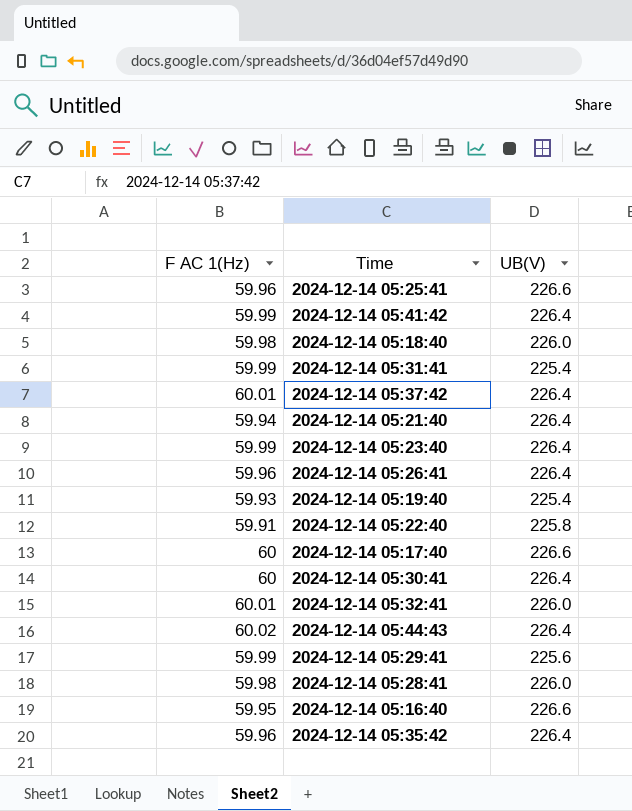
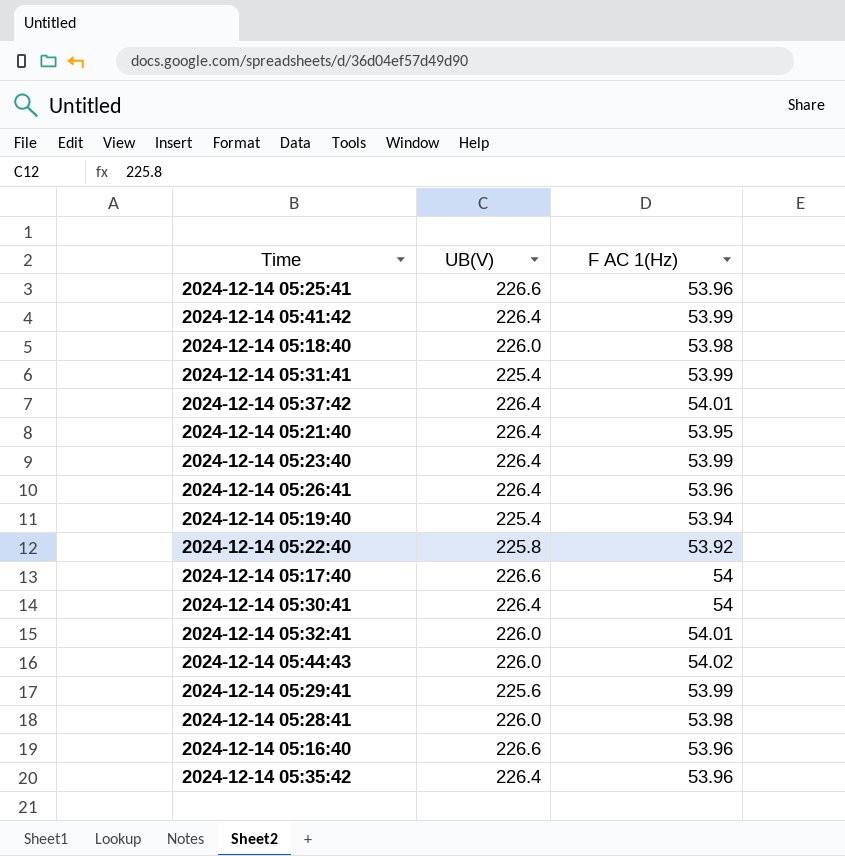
column F AC 1(Hz) | position: 1 -> 3
2024-12-14 05:25:41 | F AC 1(Hz): 59.96 -> 53.96
2024-12-14 05:41:42 | F AC 1(Hz): 59.99 -> 53.99
2024-12-14 05:18:40 | F AC 1(Hz): 59.98 -> 53.98
2024-12-14 05:31:41 | F AC 1(Hz): 59.99 -> 53.99
2024-12-14 05:37:42 | F AC 1(Hz): 60.01 -> 54.01
2024-12-14 05:21:40 | F AC 1(Hz): 59.94 -> 53.95
2024-12-14 05:23:40 | F AC 1(Hz): 59.99 -> 53.99
2024-12-14 05:26:41 | F AC 1(Hz): 59.96 -> 53.96
2024-12-14 05:19:40 | F AC 1(Hz): 59.93 -> 53.94
2024-12-14 05:22:40 | F AC 1(Hz): 59.91 -> 53.92
2024-12-14 05:17:40 | F AC 1(Hz): 60 -> 54
2024-12-14 05:30:41 | F AC 1(Hz): 60 -> 54
2024-12-14 05:32:41 | F AC 1(Hz): 60.01 -> 54.01
2024-12-14 05:44:43 | UB(V): 226.4 -> 226.0
2024-12-14 05:44:43 | F AC 1(Hz): 60.02 -> 54.02
2024-12-14 05:29:41 | F AC 1(Hz): 59.99 -> 53.99
2024-12-14 05:28:41 | F AC 1(Hz): 59.98 -> 53.98
2024-12-14 05:16:40 | F AC 1(Hz): 59.95 -> 53.96
2024-12-14 05:35:42 | F AC 1(Hz): 59.96 -> 53.96

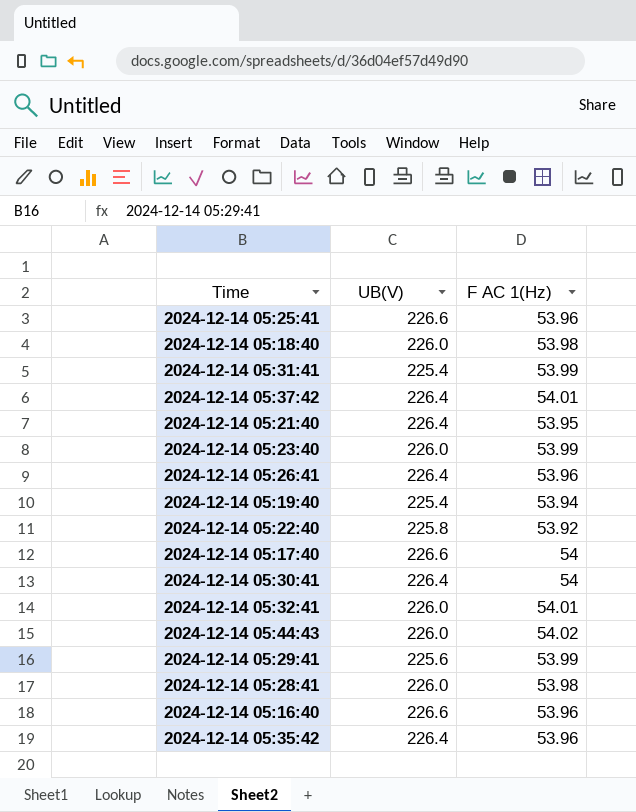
row 2024-12-14 05:41:42: 226.4 | 53.99 -> none
2024-12-14 05:23:40 | UB(V): 226.4 -> 226.0

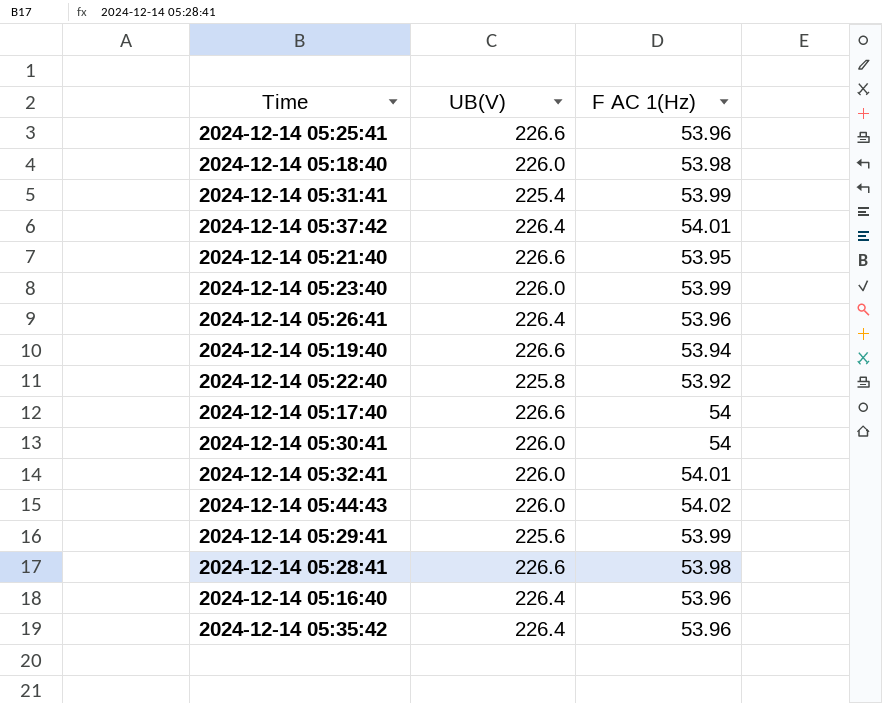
2024-12-14 05:21:40 | UB(V): 226.4 -> 226.6
2024-12-14 05:19:40 | UB(V): 225.4 -> 226.6
2024-12-14 05:30:41 | UB(V): 226.4 -> 226.0
2024-12-14 05:28:41 | UB(V): 226.0 -> 226.6
2024-12-14 05:16:40 | UB(V): 226.6 -> 226.4

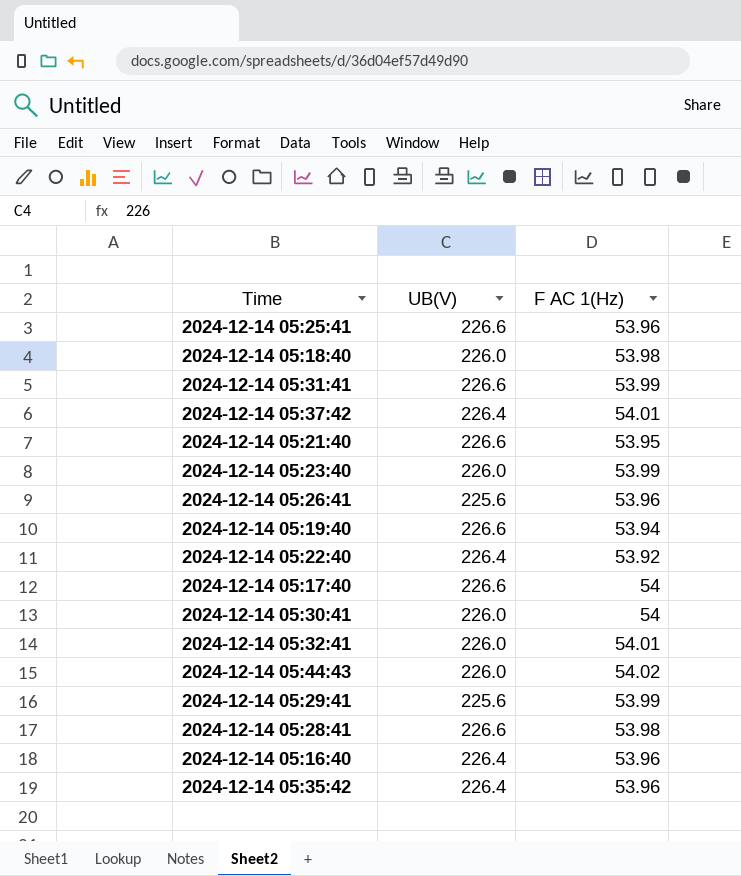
2024-12-14 05:31:41 | UB(V): 225.4 -> 226.6
2024-12-14 05:26:41 | UB(V): 226.4 -> 225.6
2024-12-14 05:22:40 | UB(V): 225.8 -> 226.4

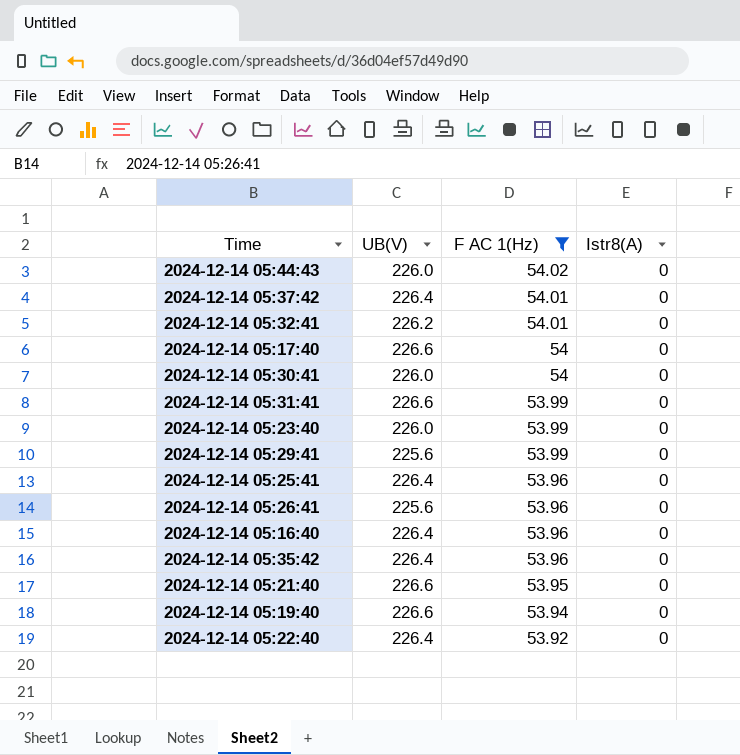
filter: none -> F AC 1(Hz) != 53.98
row order: none -> F AC 1(Hz) descending
column Istr8(A) | position: none -> 4
2024-12-14 05:32:41 | UB(V): 226.0 -> 226.2
2024-12-14 05:25:41 | UB(V): 226.6 -> 226.4

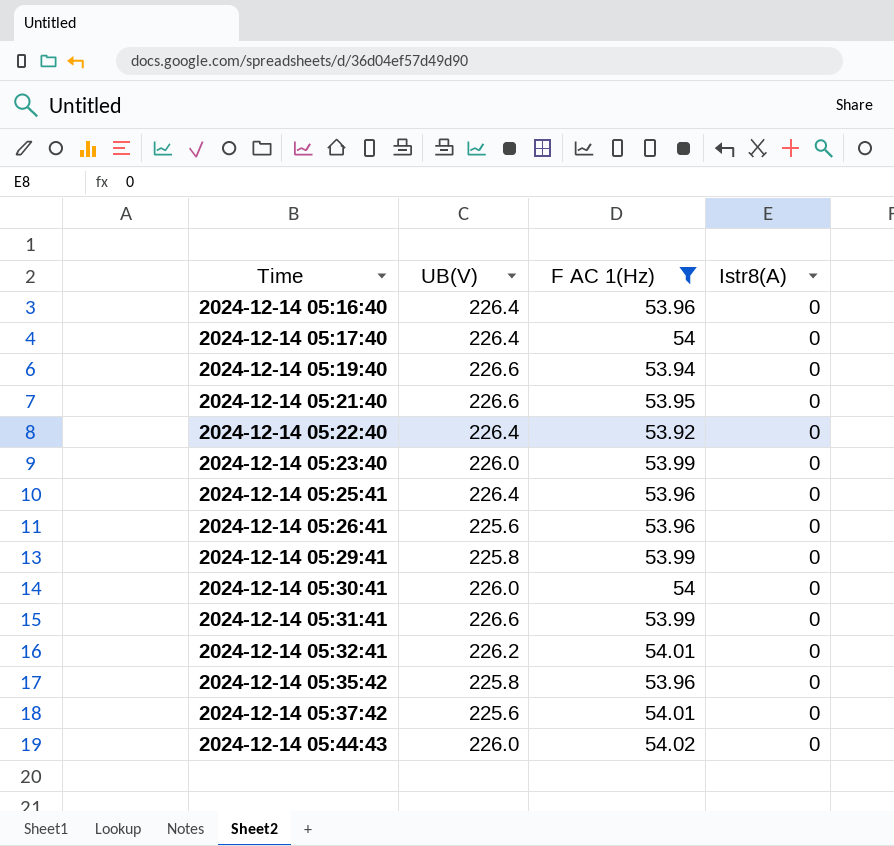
row order: F AC 1(Hz) descending -> Time ascending
2024-12-14 05:17:40 | UB(V): 226.6 -> 226.4
2024-12-14 05:29:41 | UB(V): 225.6 -> 225.8
2024-12-14 05:35:42 | UB(V): 226.4 -> 225.8
2024-12-14 05:37:42 | UB(V): 226.4 -> 225.6

